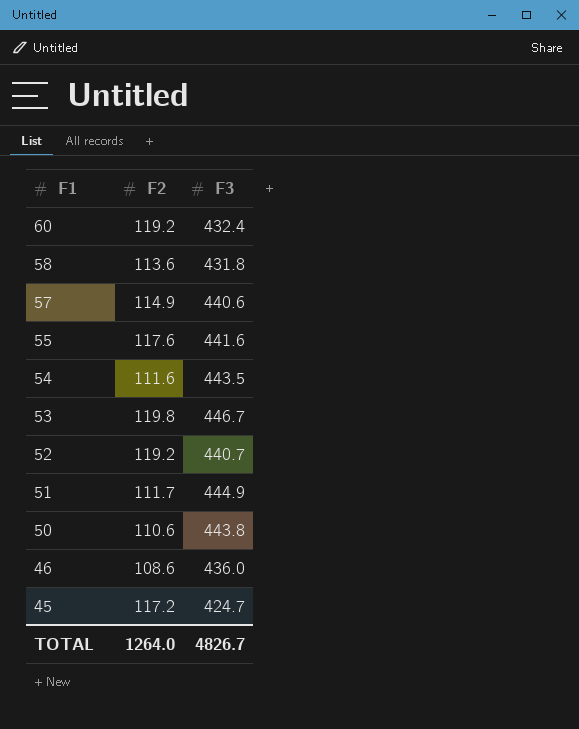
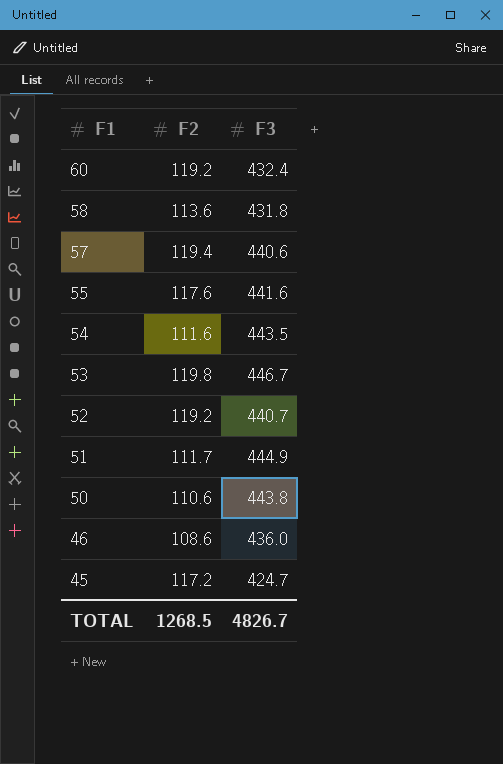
57 | F2: 114.9 -> 119.4
TOTAL | F2: 1264.0 -> 1268.5

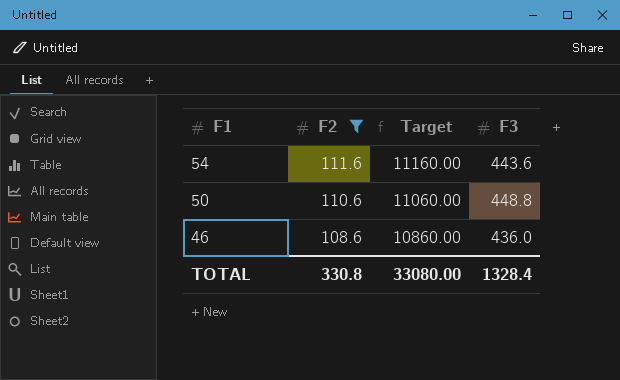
filter: none -> F2 <= 111.6
column Target | formula: none -> [F2] * 100
54 | F3: 443.5 -> 443.6
50 | F3: 443.8 -> 448.8
TOTAL | F2: 1268.5 -> 330.8
TOTAL | F3: 4826.7 -> 1328.4

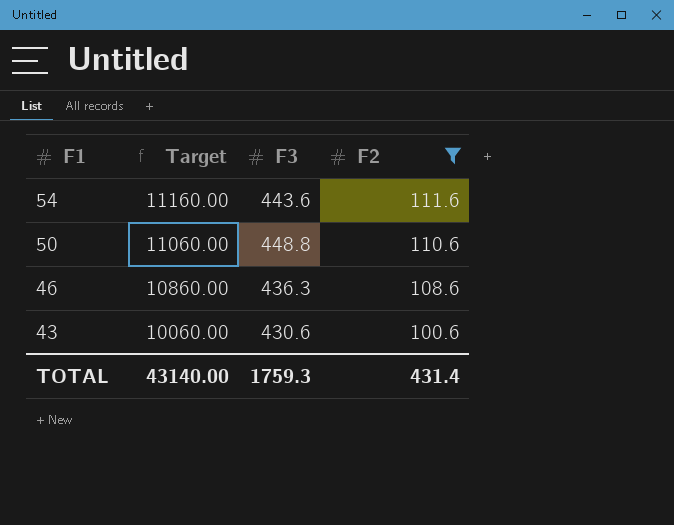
column F2 | position: 2 -> 4
46 | F3: 436.0 -> 436.3
row 43: none -> 10060.00 | 430.6 | 100.6
TOTAL | Target: 33080.00 -> 43140.00
TOTAL | F3: 1328.4 -> 1759.3
TOTAL | F2: 330.8 -> 431.4

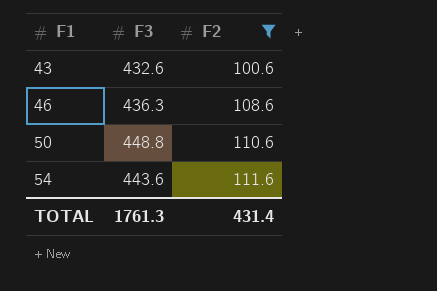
row order: F1 descending -> F1 ascending
column Target | formula: [F2] * 100 -> none
43 | F3: 430.6 -> 432.6
TOTAL | F3: 1759.3 -> 1761.3

